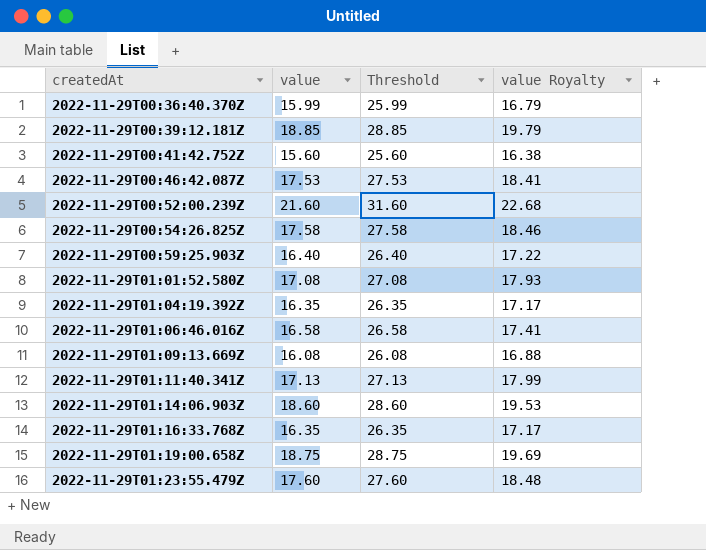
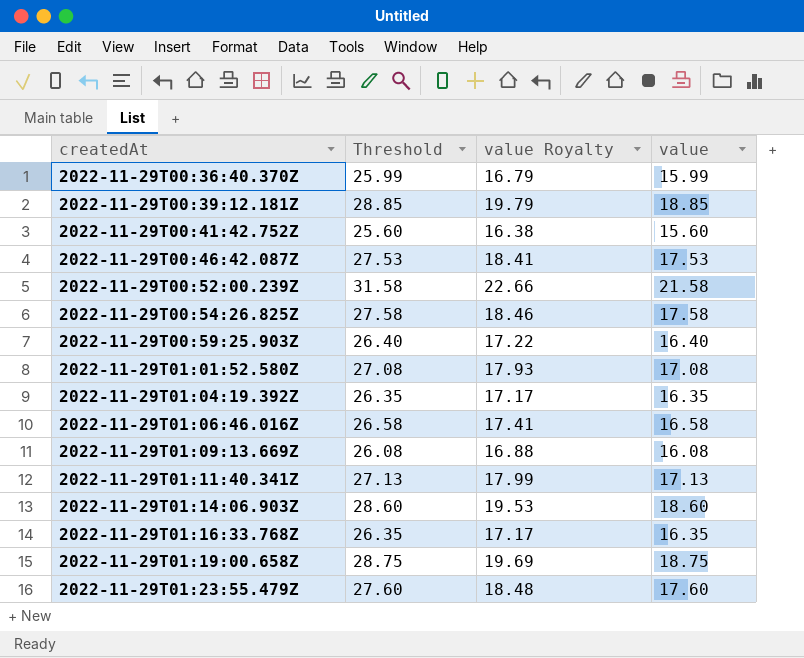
column value | position: 2 -> 4
2022-11-29T00:52:00.239Z | Threshold: 31.60 -> 31.58
2022-11-29T00:52:00.239Z | value Royalty: 22.68 -> 22.66
2022-11-29T00:52:00.239Z | value: 21.60 -> 21.58

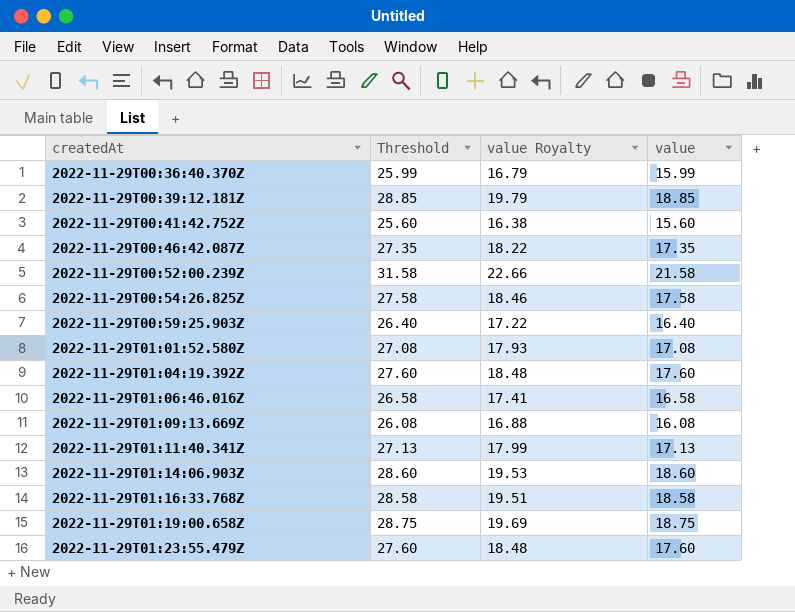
2022-11-29T00:46:42.087Z | Threshold: 27.53 -> 27.35
2022-11-29T00:46:42.087Z | value Royalty: 18.41 -> 18.22
2022-11-29T00:46:42.087Z | value: 17.53 -> 17.35
2022-11-29T01:04:19.392Z | Threshold: 26.35 -> 27.60
2022-11-29T01:04:19.392Z | value Royalty: 17.17 -> 18.48
2022-11-29T01:04:19.392Z | value: 16.35 -> 17.60
2022-11-29T01:16:33.768Z | Threshold: 26.35 -> 28.58
2022-11-29T01:16:33.768Z | value Royalty: 17.17 -> 19.51
2022-11-29T01:16:33.768Z | value: 16.35 -> 18.58

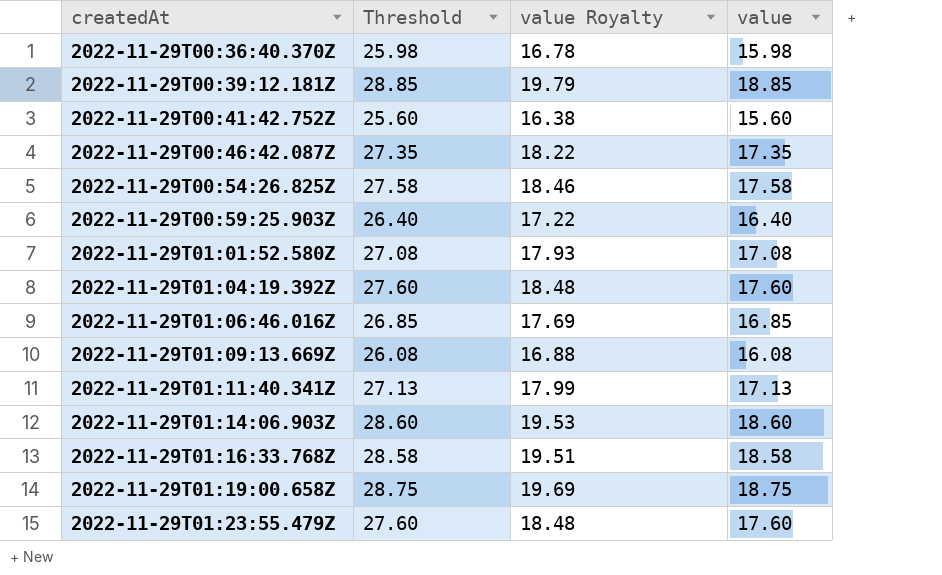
row 2022-11-29T00:52:00.239Z: 31.58 | 22.66 | 21.58 -> none
2022-11-29T00:36:40.370Z | Threshold: 25.99 -> 25.98
2022-11-29T00:36:40.370Z | value Royalty: 16.79 -> 16.78
2022-11-29T00:36:40.370Z | value: 15.99 -> 15.98
2022-11-29T01:06:46.016Z | Threshold: 26.58 -> 26.85
2022-11-29T01:06:46.016Z | value Royalty: 17.41 -> 17.69
2022-11-29T01:06:46.016Z | value: 16.58 -> 16.85

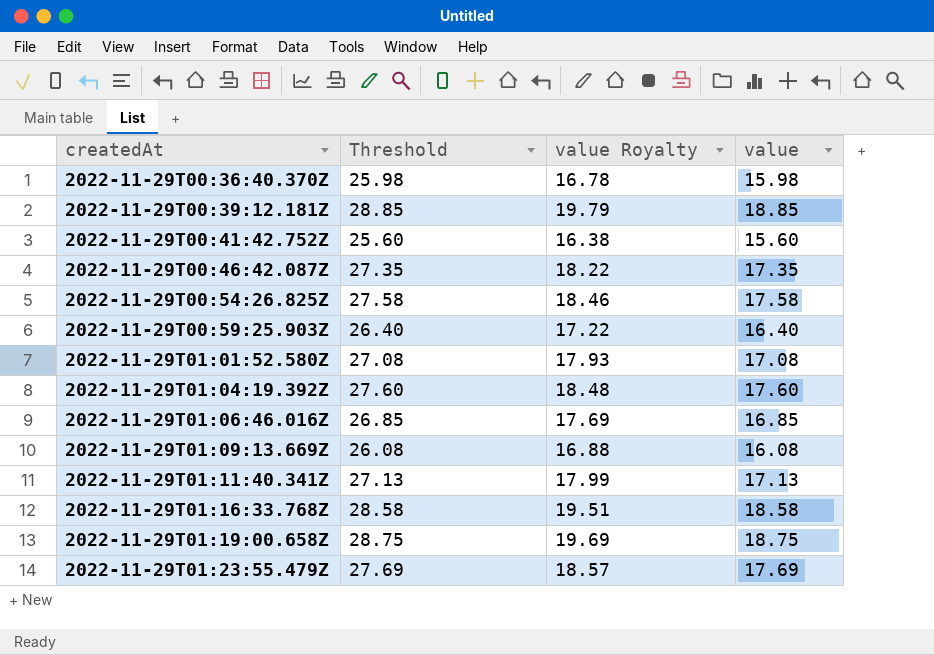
row 2022-11-29T01:14:06.903Z: 28.60 | 19.53 | 18.60 -> none
2022-11-29T01:23:55.479Z | Threshold: 27.60 -> 27.69
2022-11-29T01:23:55.479Z | value Royalty: 18.48 -> 18.57
2022-11-29T01:23:55.479Z | value: 17.60 -> 17.69

